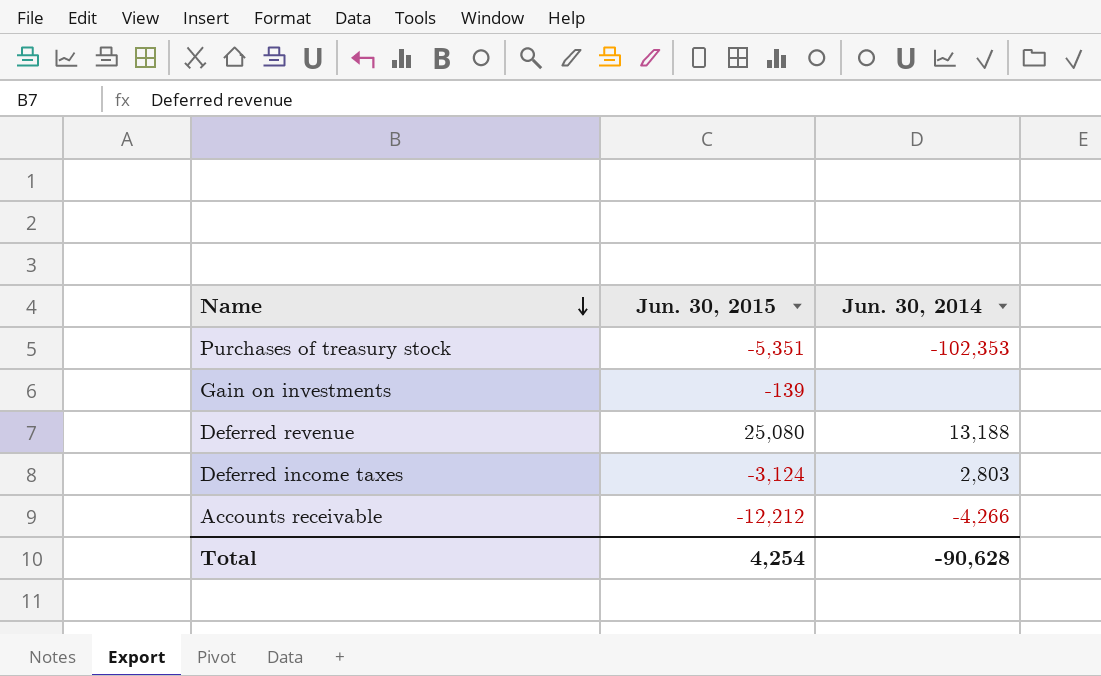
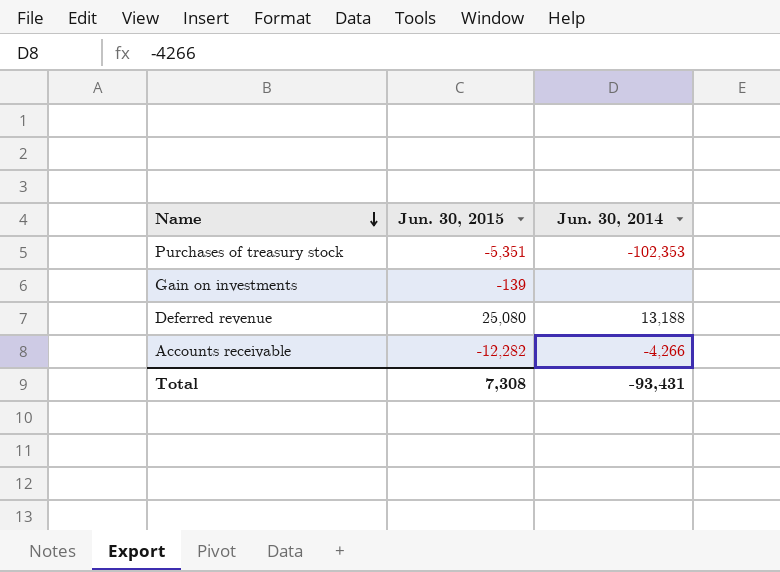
row Deferred income taxes: -3,124 | 2,803 -> none
Accounts receivable | Jun. 30, 2015: -12,212 -> -12,282
Total | Jun. 30, 2015: 4,254 -> 7,308
Total | Jun. 30, 2014: -90,628 -> -93,431

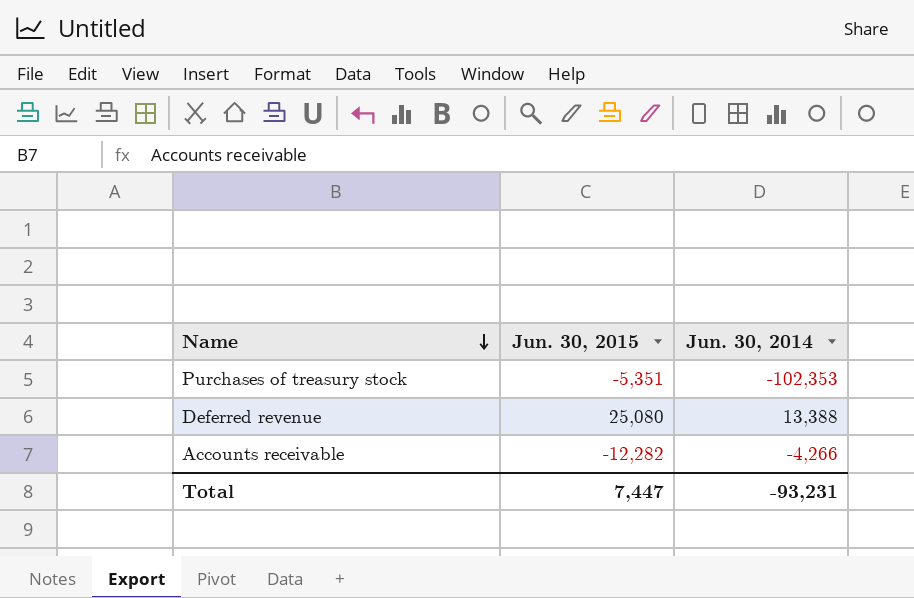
row Gain on investments: -139 | none -> none
Deferred revenue | Jun. 30, 2014: 13,188 -> 13,388
Total | Jun. 30, 2015: 7,308 -> 7,447
Total | Jun. 30, 2014: -93,431 -> -93,231

